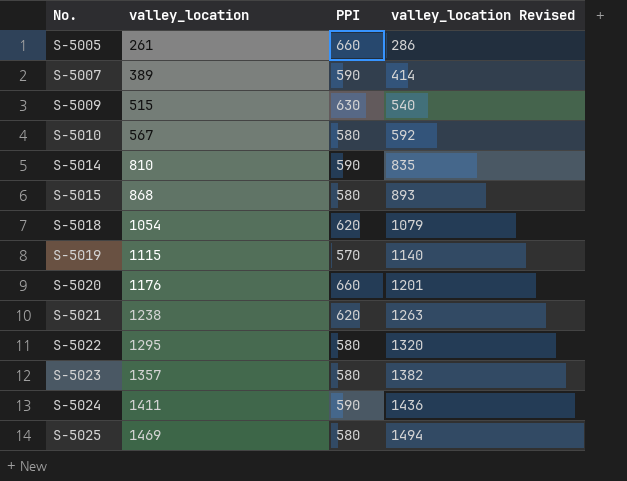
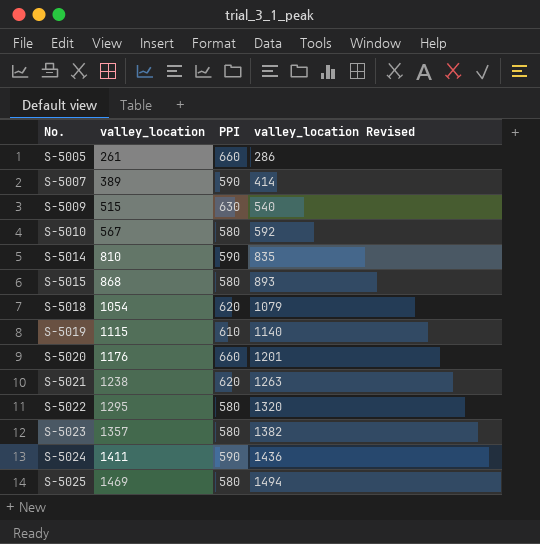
S-5019 | PPI: 570 -> 610

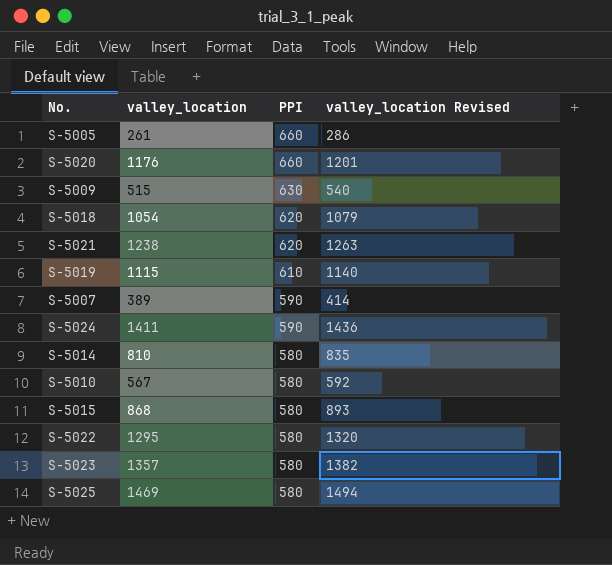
row order: No. ascending -> PPI descending
S-5014 | PPI: 590 -> 580

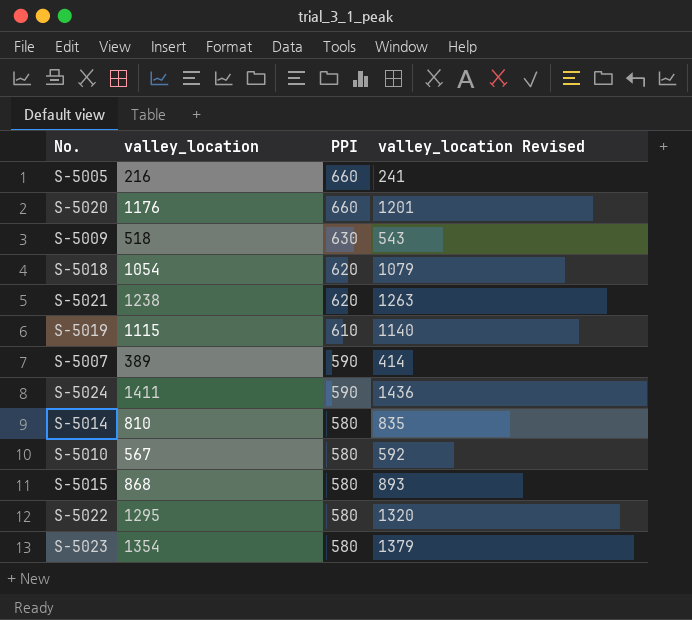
row S-5025: 1469 | 580 | 1494 -> none
S-5005 | valley_location: 261 -> 216
S-5005 | valley_location Revised: 286 -> 241
S-5009 | valley_location: 515 -> 518
S-5009 | valley_location Revised: 540 -> 543
S-5023 | valley_location: 1357 -> 1354
S-5023 | valley_location Revised: 1382 -> 1379

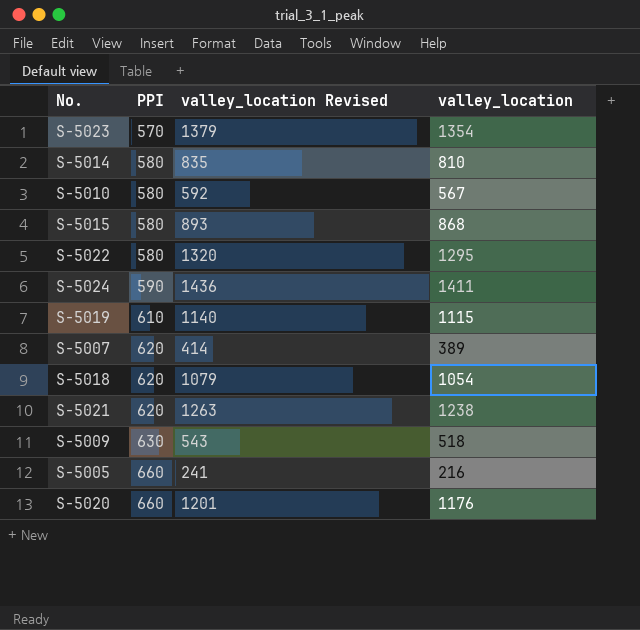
row order: PPI descending -> PPI ascending
column valley_location | position: 2 -> 4
S-5023 | PPI: 580 -> 570
S-5007 | PPI: 590 -> 620

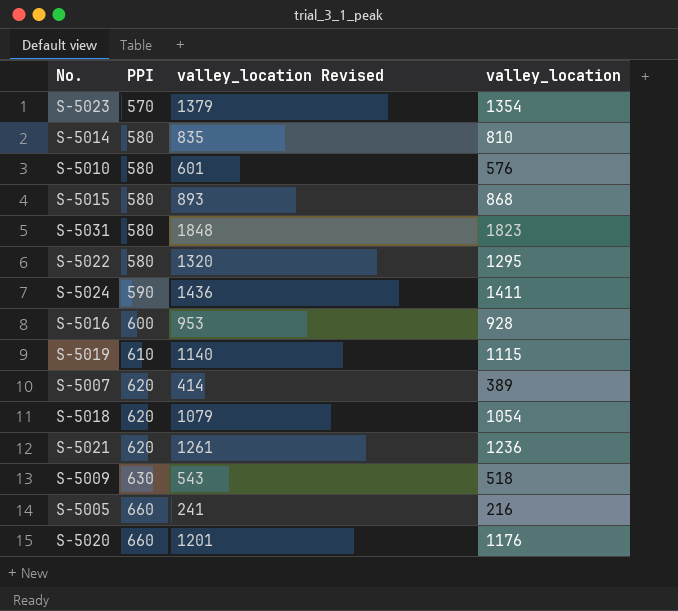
S-5010 | valley_location Revised: 592 -> 601
S-5010 | valley_location: 567 -> 576
row S-5031: none -> 580 | 1848 | 1823
row S-5016: none -> 600 | 953 | 928
S-5021 | valley_location Revised: 1263 -> 1261
S-5021 | valley_location: 1238 -> 1236

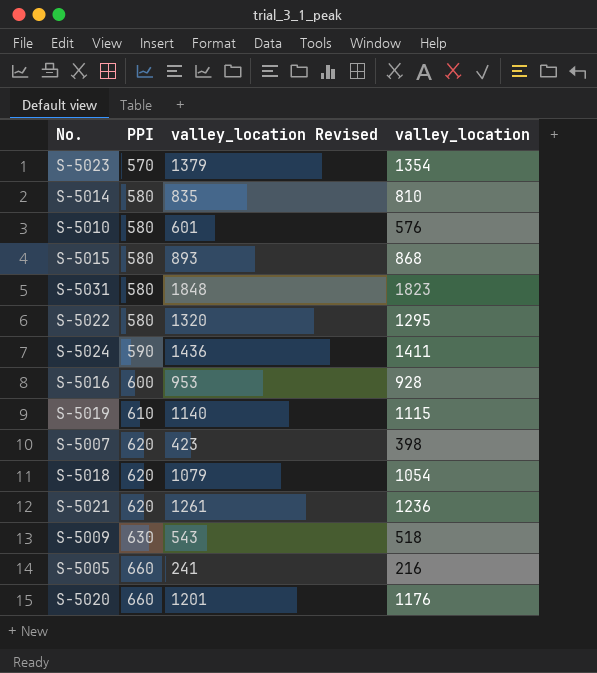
S-5007 | valley_location Revised: 414 -> 423
S-5007 | valley_location: 389 -> 398

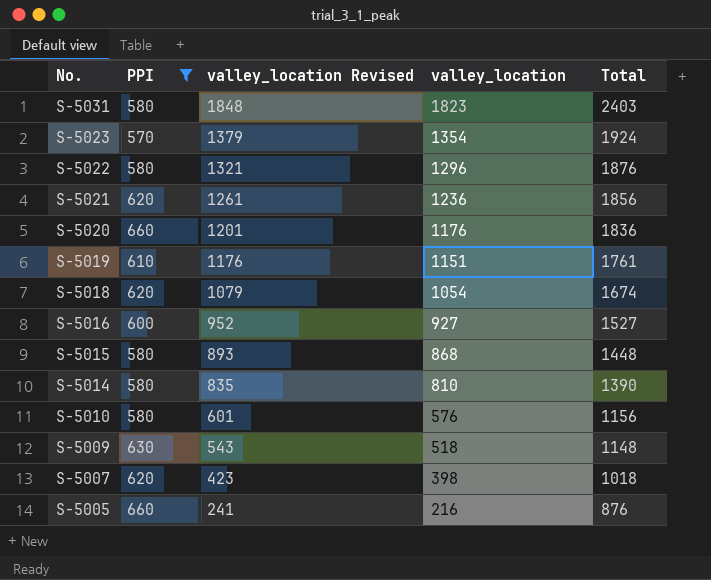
filter: none -> PPI != 590
row order: PPI ascending -> No. descending
column Total | formula: none -> [PPI] + [valley_location]
S-5022 | valley_location Revised: 1320 -> 1321
S-5022 | valley_location: 1295 -> 1296
S-5019 | valley_location Revised: 1140 -> 1176
S-5019 | valley_location: 1115 -> 1151
S-5016 | valley_location Revised: 953 -> 952
S-5016 | valley_location: 928 -> 927

